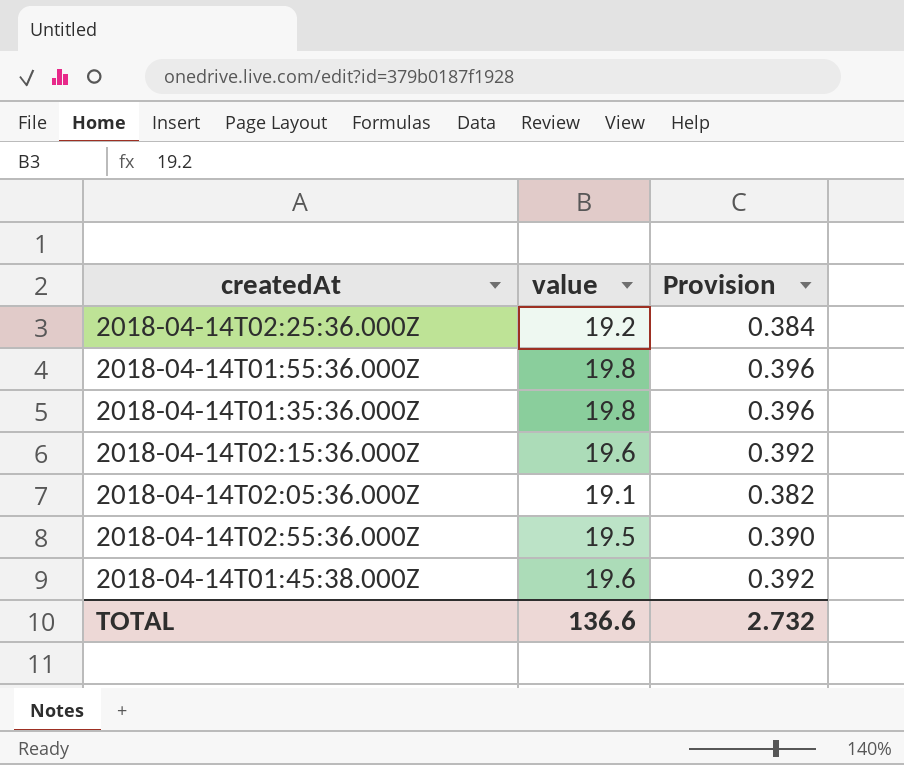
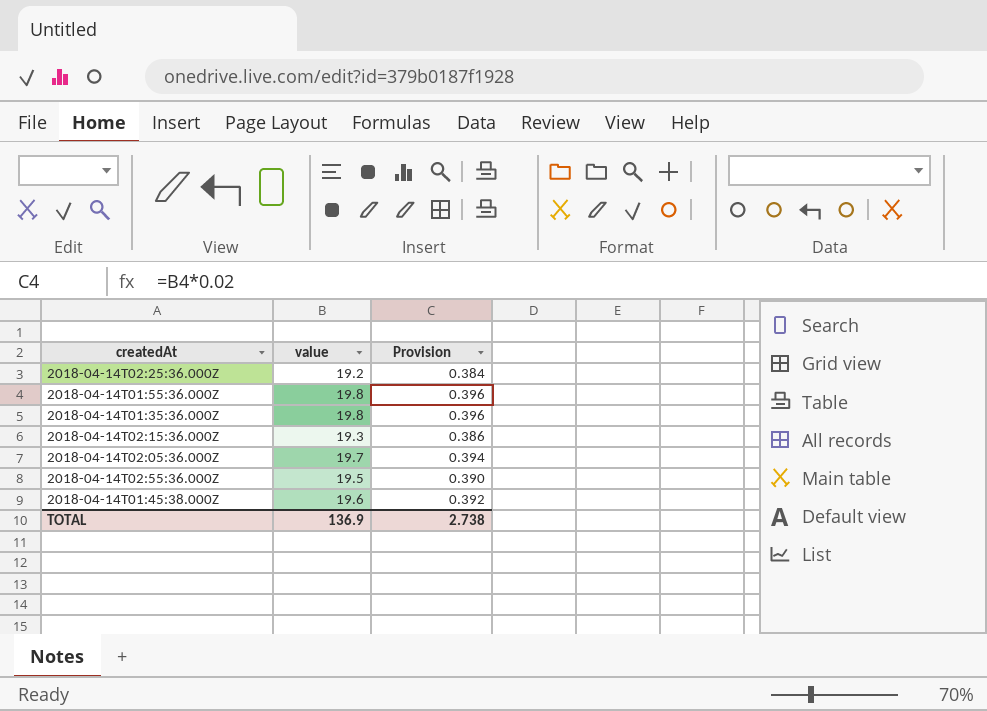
2018-04-14T02:15:36.000Z | value: 19.6 -> 19.3
2018-04-14T02:15:36.000Z | Provision: 0.392 -> 0.386
2018-04-14T02:05:36.000Z | value: 19.1 -> 19.7
2018-04-14T02:05:36.000Z | Provision: 0.382 -> 0.394
TOTAL | value: 136.6 -> 136.9
TOTAL | Provision: 2.732 -> 2.738

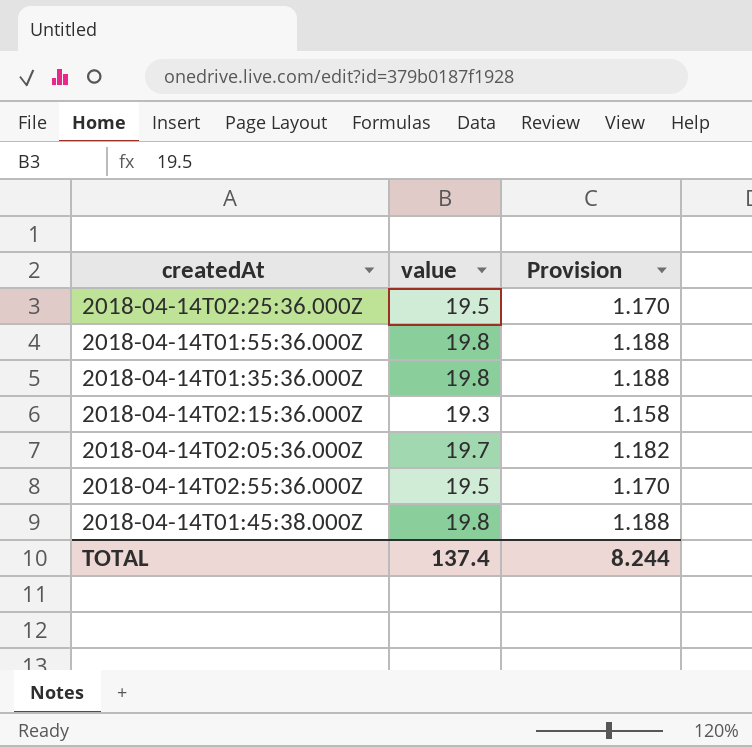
column Provision | formula: [value] * 0.02 -> [value] * 0.06
2018-04-14T02:25:36.000Z | value: 19.2 -> 19.5
2018-04-14T01:45:38.000Z | value: 19.6 -> 19.8
TOTAL | value: 136.9 -> 137.4
TOTAL | Provision: 2.738 -> 8.244

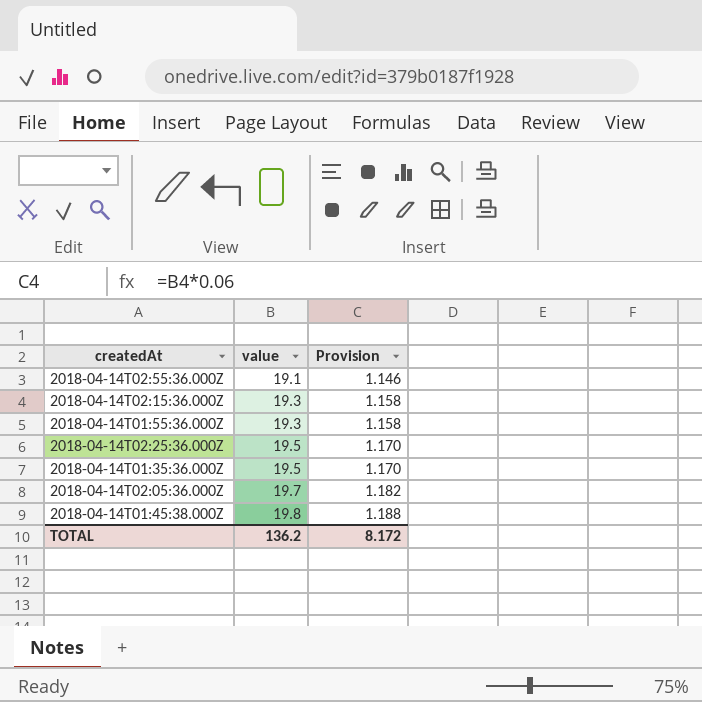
row order: none -> value ascending
2018-04-14T02:55:36.000Z | value: 19.5 -> 19.1
2018-04-14T02:55:36.000Z | Provision: 1.170 -> 1.146
2018-04-14T01:55:36.000Z | value: 19.8 -> 19.3
2018-04-14T01:55:36.000Z | Provision: 1.188 -> 1.158
2018-04-14T01:35:36.000Z | value: 19.8 -> 19.5
2018-04-14T01:35:36.000Z | Provision: 1.188 -> 1.170
TOTAL | value: 137.4 -> 136.2
TOTAL | Provision: 8.244 -> 8.172

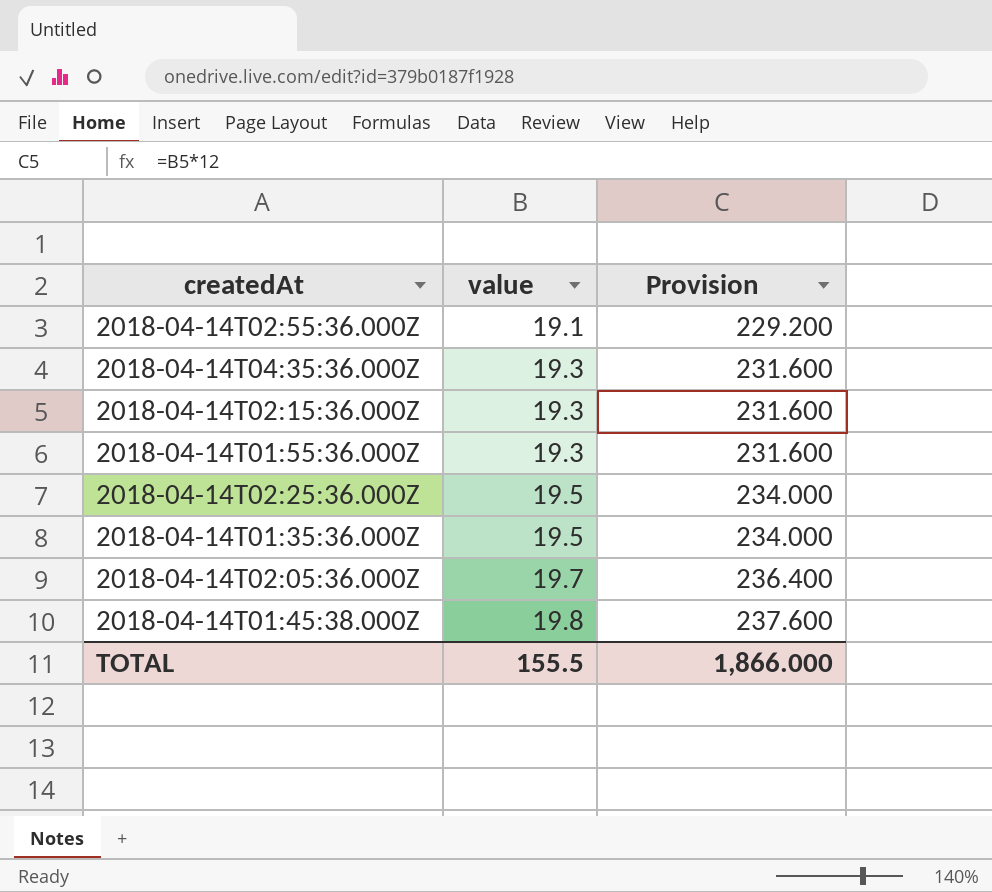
column Provision | formula: [value] * 0.06 -> [value] * 12
row 2018-04-14T04:35:36.000Z: none -> 19.3 | 231.600
TOTAL | value: 136.2 -> 155.5
TOTAL | Provision: 8.172 -> 1,866.000

